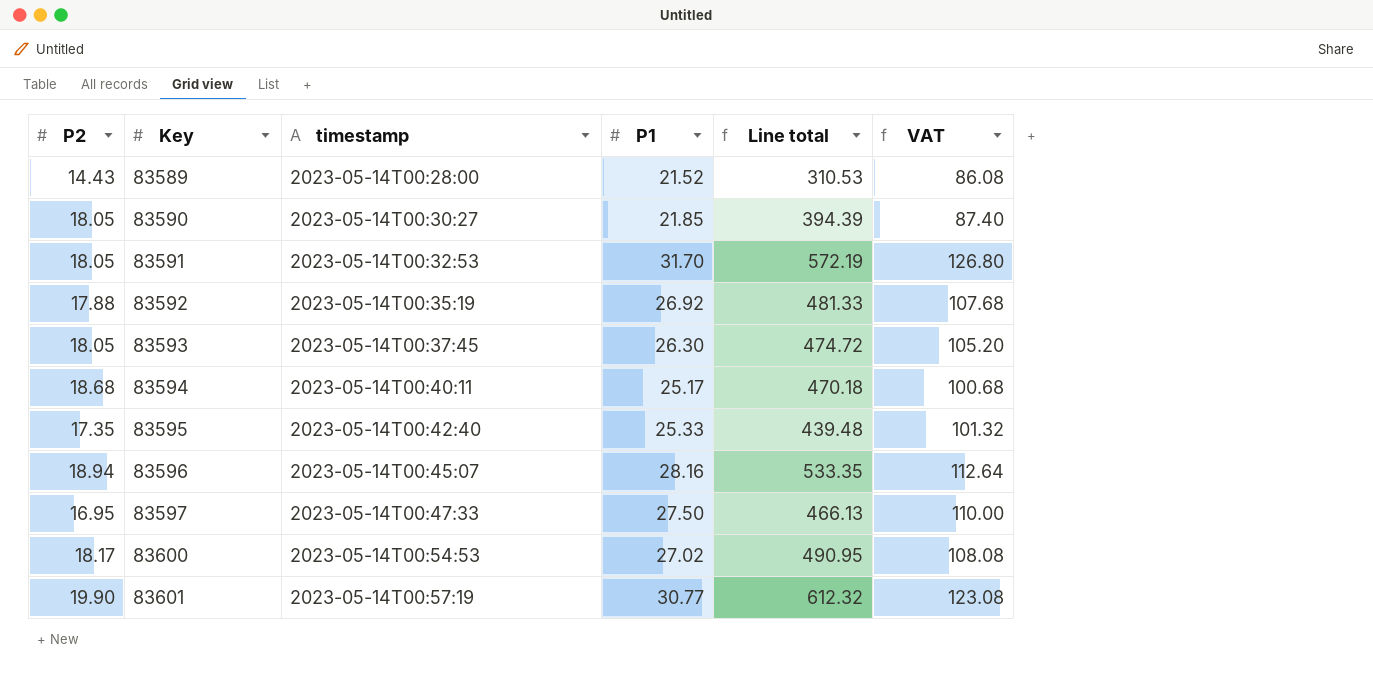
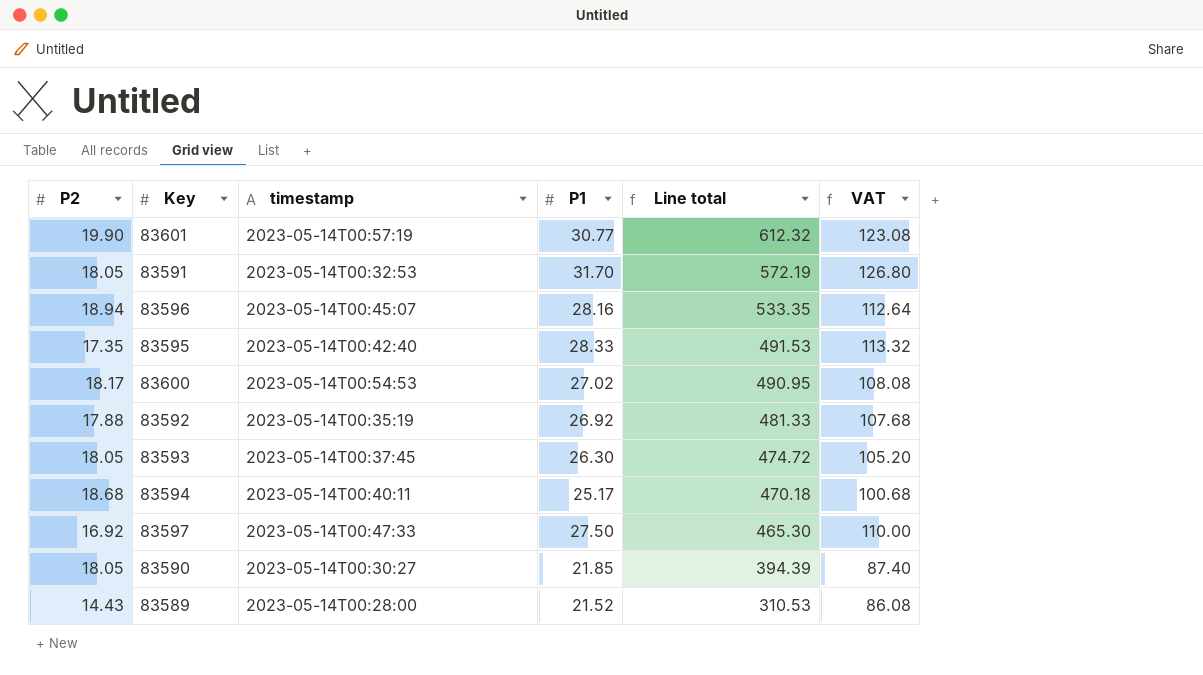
row order: Key ascending -> Line total descending
83595 | P1: 25.33 -> 28.33
83595 | Line total: 439.48 -> 491.53
83595 | VAT: 101.32 -> 113.32
83597 | P2: 16.95 -> 16.92
83597 | Line total: 466.13 -> 465.30

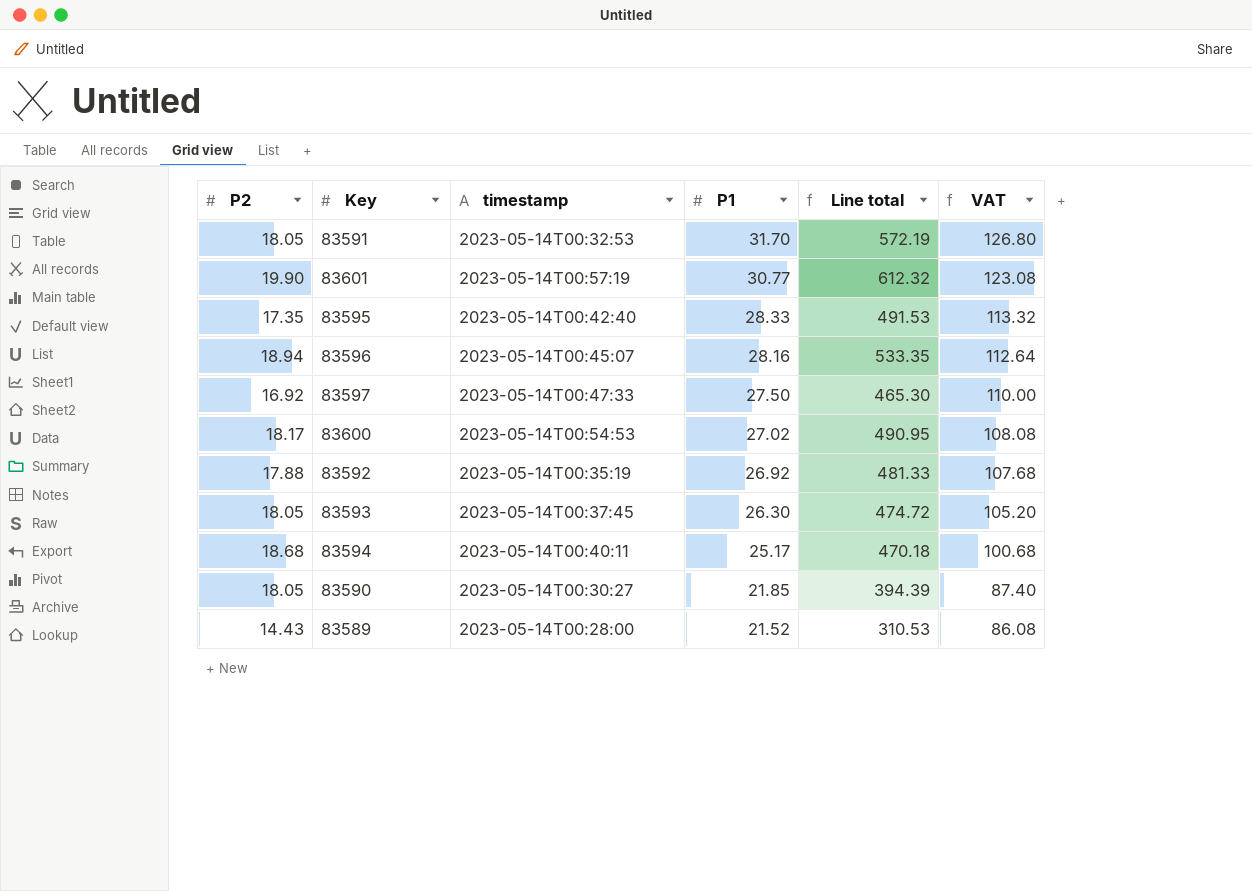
row order: Line total descending -> P1 descending

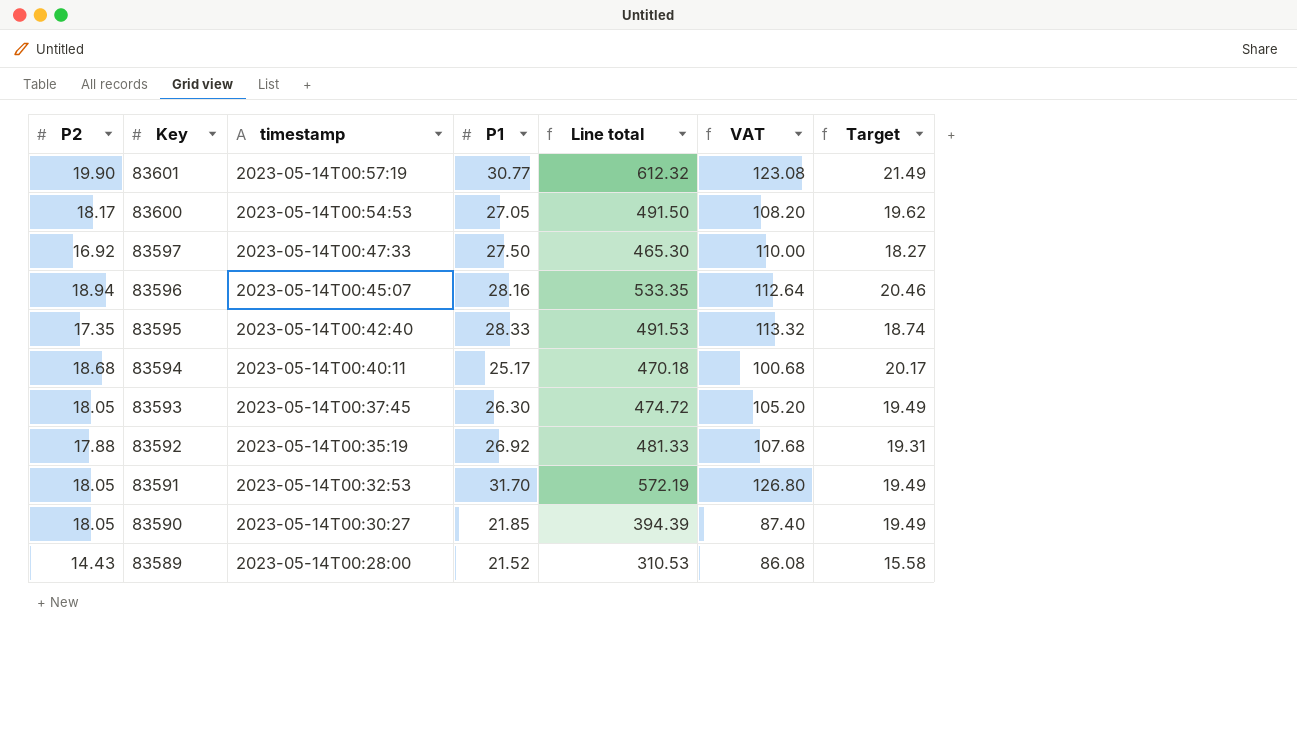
row order: P1 descending -> Key descending
column Target | formula: none -> [P2] * 1.08
83600 | P1: 27.02 -> 27.05
83600 | Line total: 490.95 -> 491.50
83600 | VAT: 108.08 -> 108.20

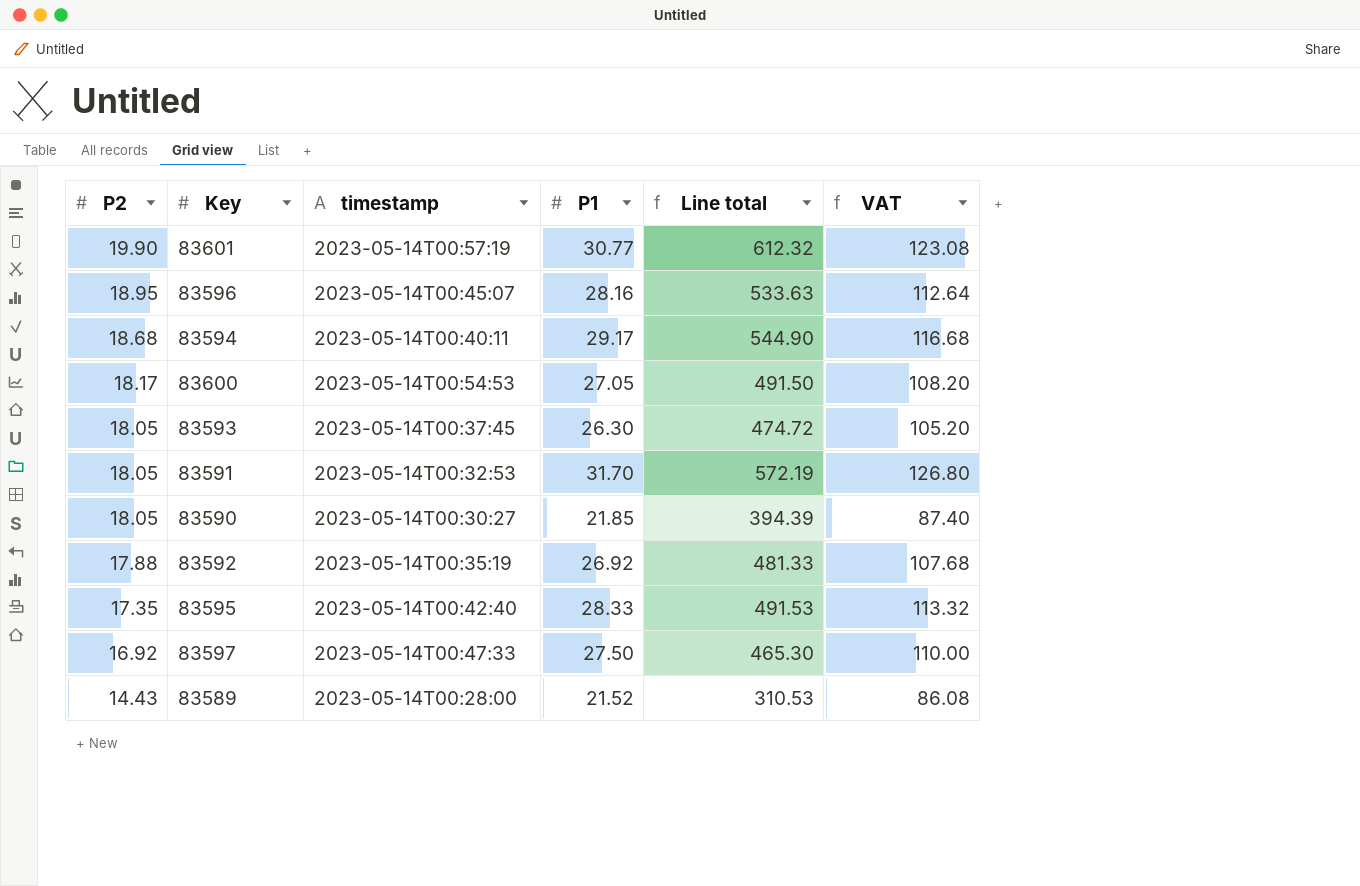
row order: Key descending -> P2 descending
column Target | formula: [P2] * 1.08 -> none
83596 | P2: 18.94 -> 18.95
83596 | Line total: 533.35 -> 533.63
83594 | P1: 25.17 -> 29.17
83594 | Line total: 470.18 -> 544.90
83594 | VAT: 100.68 -> 116.68

